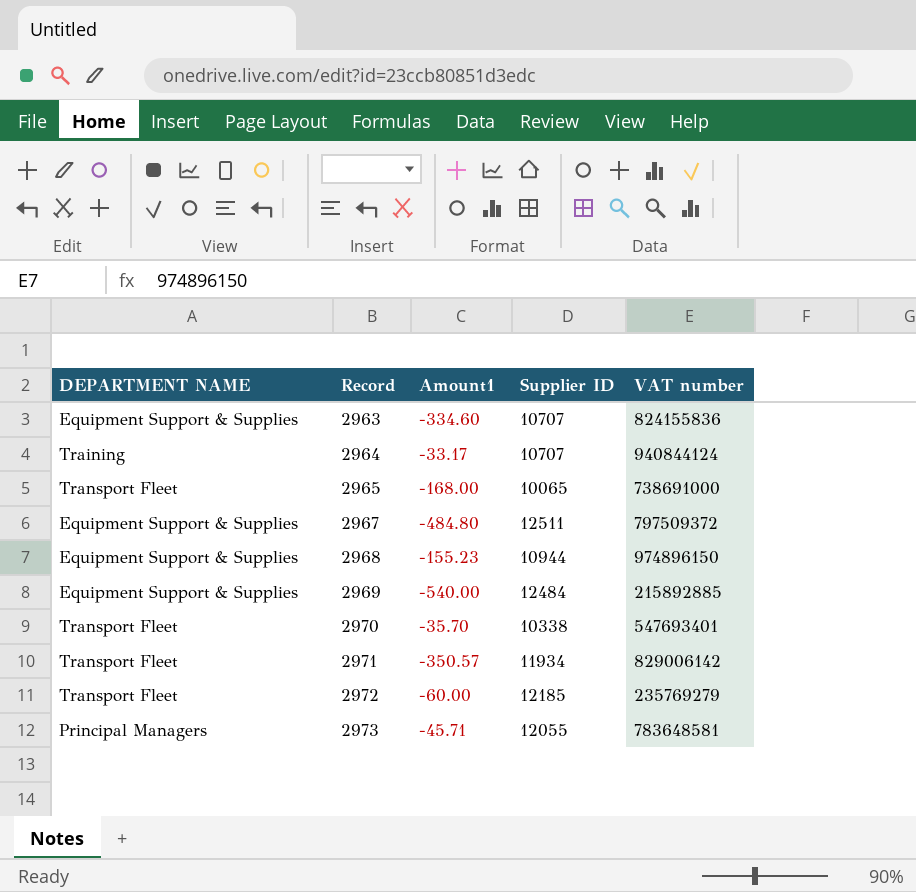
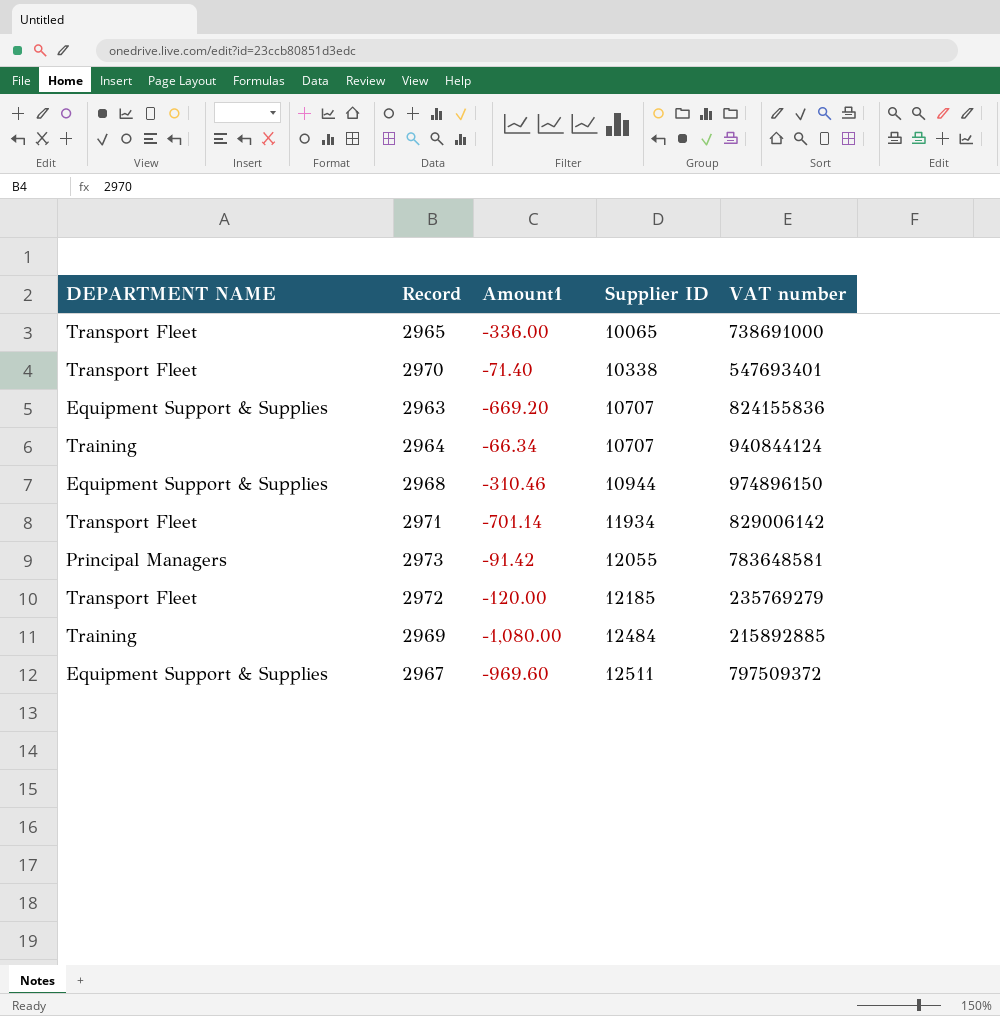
row order: Record ascending -> Supplier ID ascending
2965 | Amount1: -168.00 -> -336.00
2970 | Amount1: -35.70 -> -71.40
2963 | Amount1: -334.60 -> -669.20
2964 | Amount1: -33.17 -> -66.34
2968 | Amount1: -155.23 -> -310.46
2971 | Amount1: -350.57 -> -701.14
2973 | Amount1: -45.71 -> -91.42
2972 | Amount1: -60.00 -> -120.00
2969 | DEPARTMENT NAME: Equipment Support & Supplies -> Training
2969 | Amount1: -540.00 -> -1,080.00
2967 | Amount1: -484.80 -> -969.60

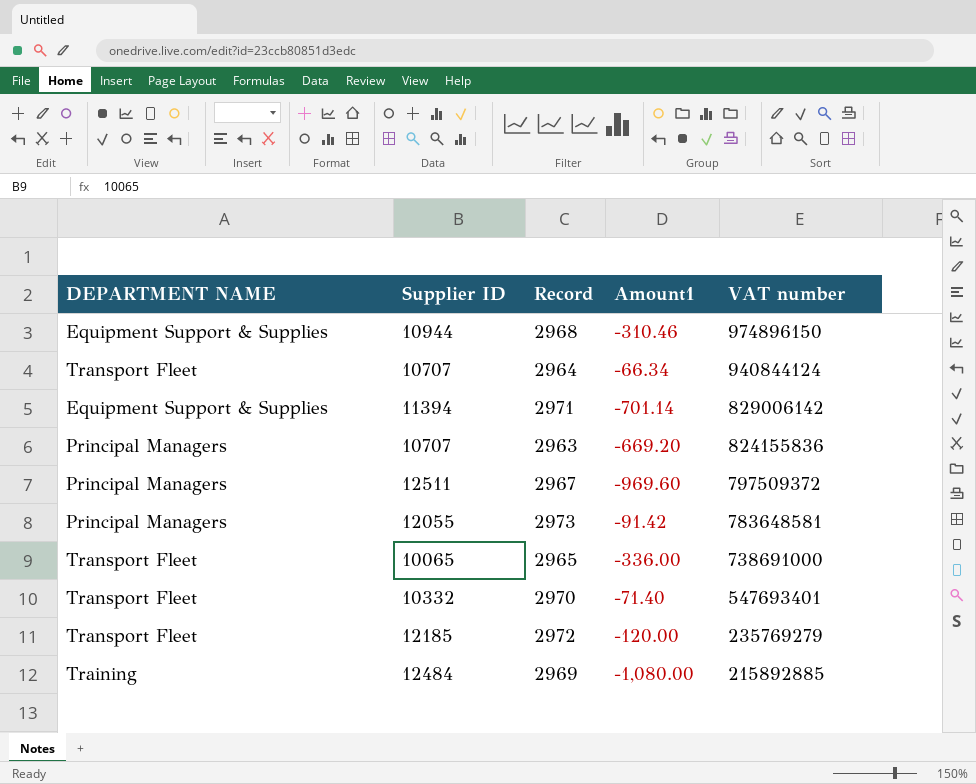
row order: Supplier ID ascending -> VAT number descending
column Supplier ID | position: 4 -> 2
2964 | DEPARTMENT NAME: Training -> Transport Fleet
2971 | DEPARTMENT NAME: Transport Fleet -> Equipment Support & Supplies
2971 | Supplier ID: 11934 -> 11394
2963 | DEPARTMENT NAME: Equipment Support & Supplies -> Principal Managers
2967 | DEPARTMENT NAME: Equipment Support & Supplies -> Principal Managers
2970 | Supplier ID: 10338 -> 10332

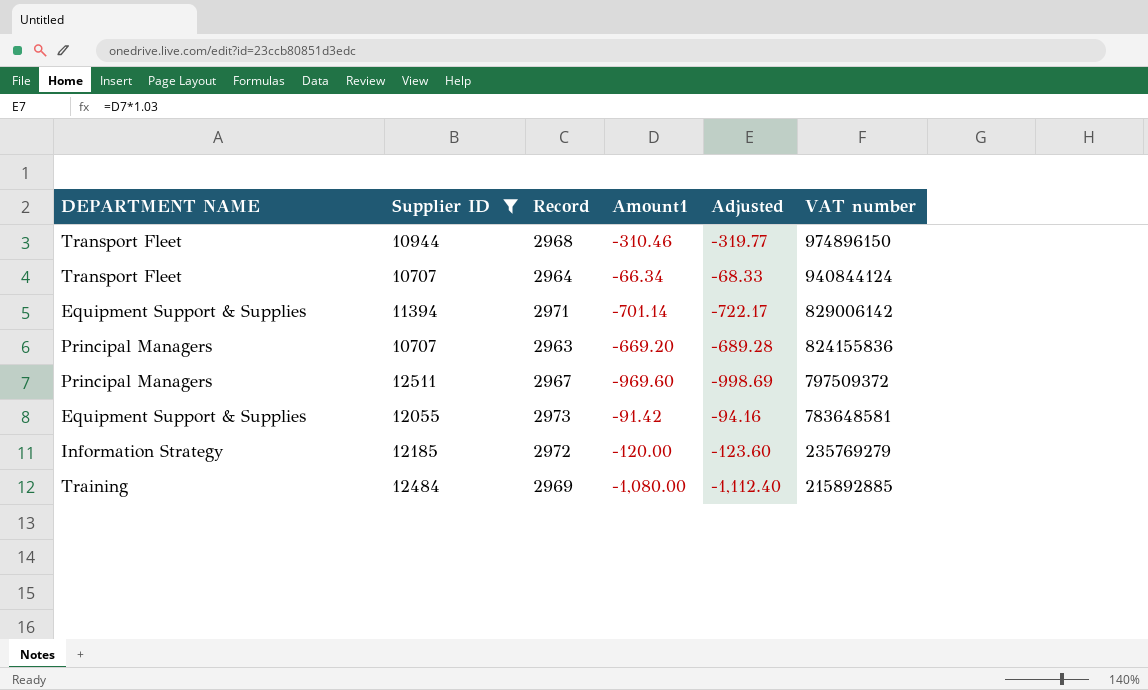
filter: none -> Supplier ID >= 10707
column Adjusted | formula: none -> [Amount1] * 1.03
2968 | DEPARTMENT NAME: Equipment Support & Supplies -> Transport Fleet
2973 | DEPARTMENT NAME: Principal Managers -> Equipment Support & Supplies
2972 | DEPARTMENT NAME: Transport Fleet -> Information Strategy

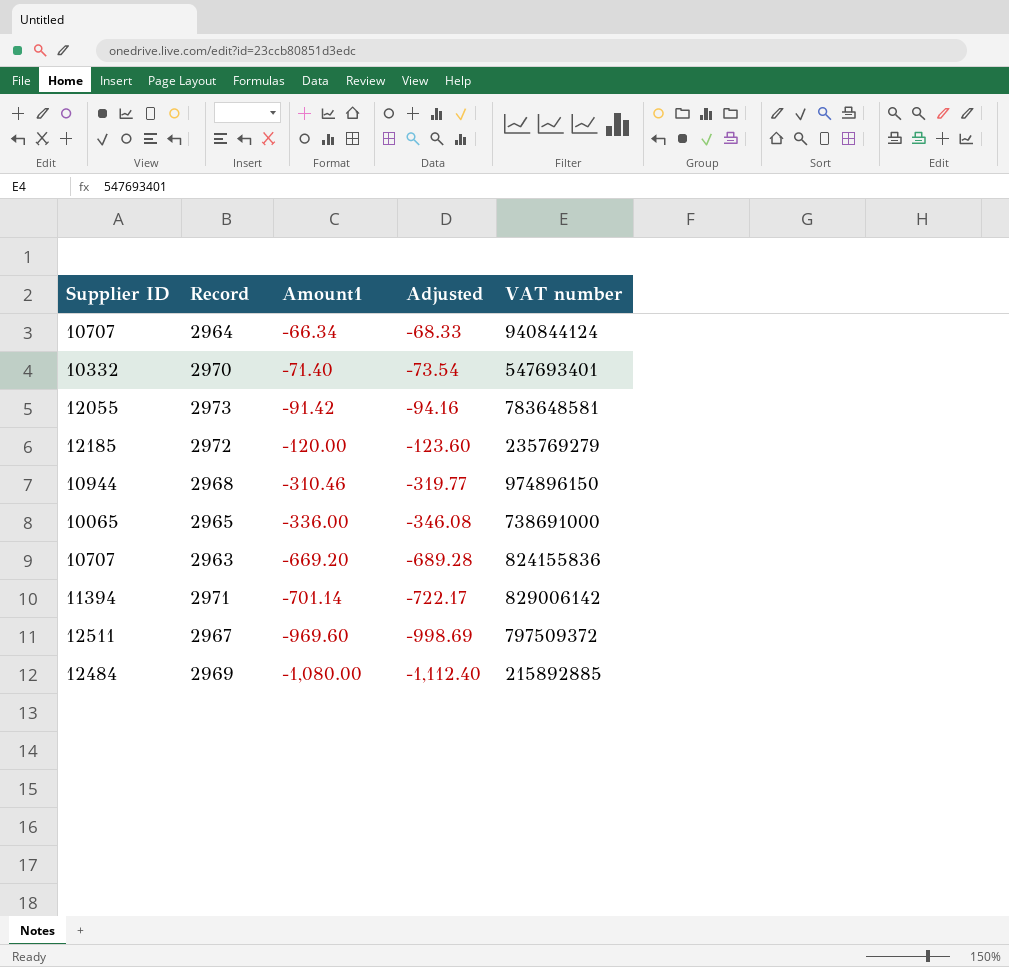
filter: Supplier ID >= 10707 -> none
row order: VAT number descending -> Amount1 descending
column DEPARTMENT NAME | position: 1 -> none

